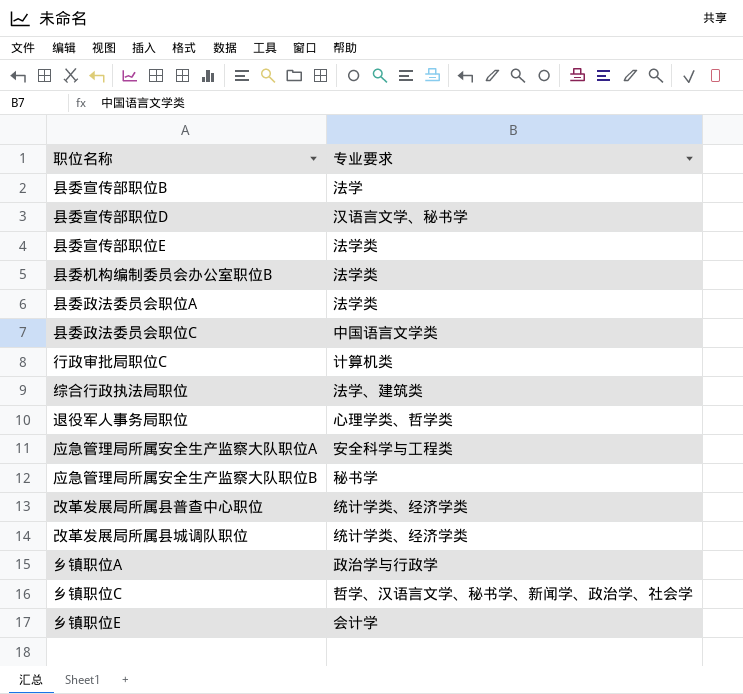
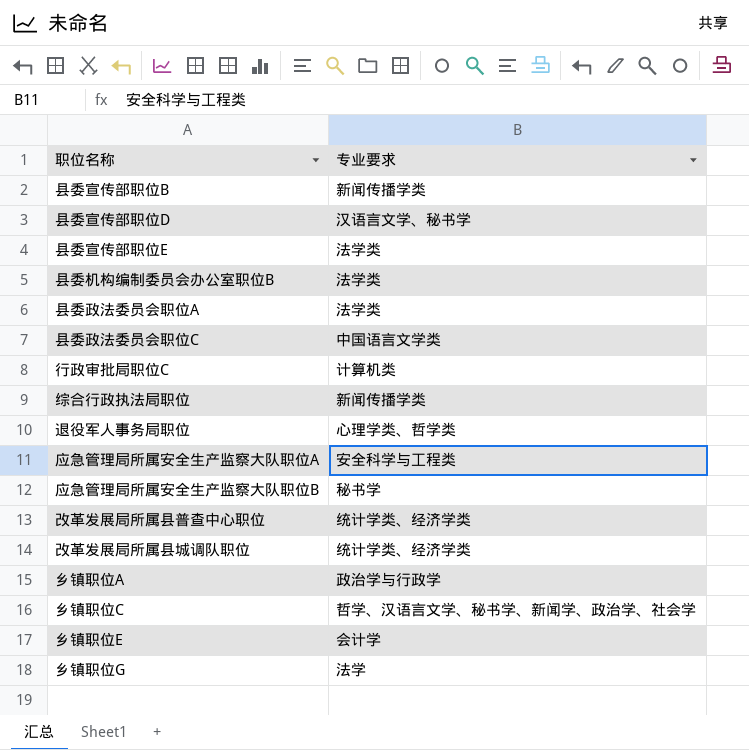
县委宣传部职位B | 专业要求: 法学 -> 新闻传播学类
综合行政执法局职位 | 专业要求: 法学、建筑类 -> 新闻传播学类
row 乡镇职位G: none -> 法学

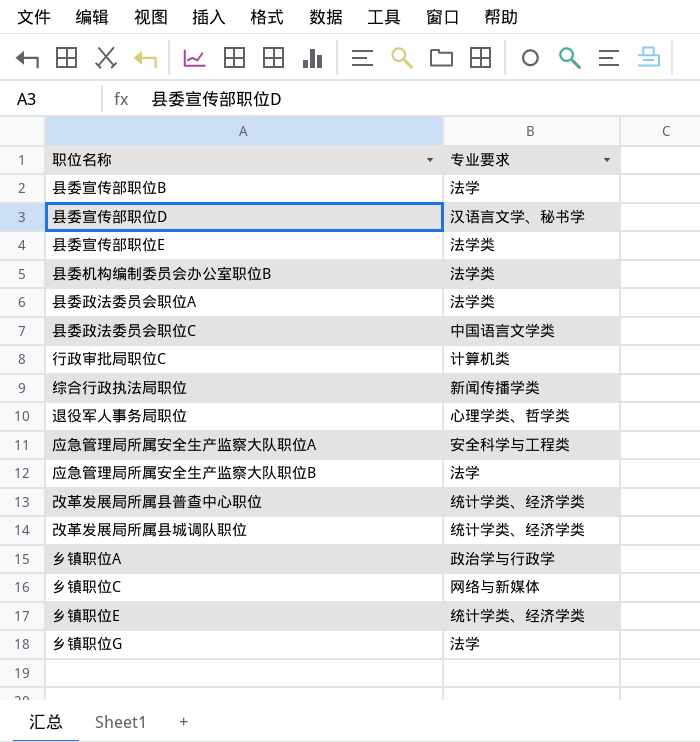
县委宣传部职位B | 专业要求: 新闻传播学类 -> 法学
应急管理局所属安全生产监察大队职位B | 专业要求: 秘书学 -> 法学
乡镇职位C | 专业要求: 哲学、汉语言文学、秘书学、新闻学、政治学、社会学 -> 网络与新媒体
乡镇职位E | 专业要求: 会计学 -> 统计学类、经济学类

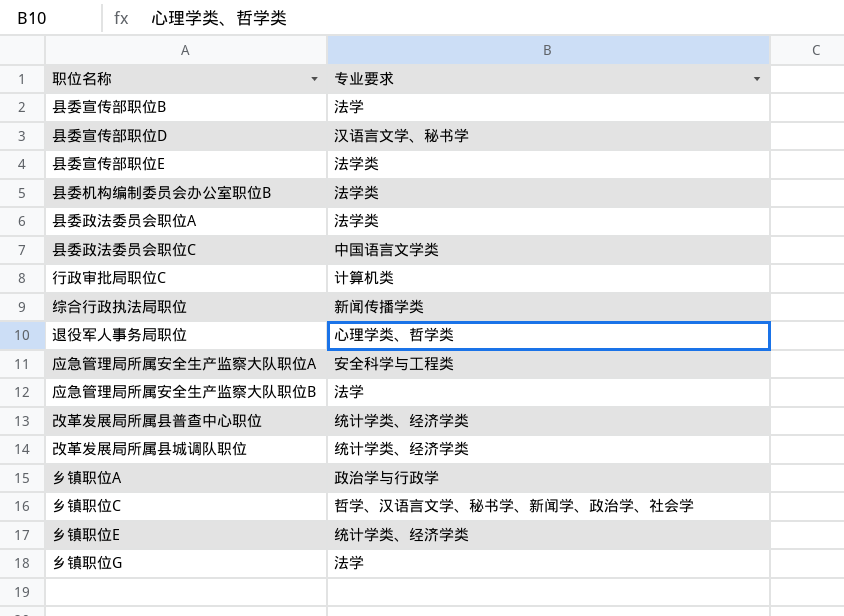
乡镇职位C | 专业要求: 网络与新媒体 -> 哲学、汉语言文学、秘书学、新闻学、政治学、社会学

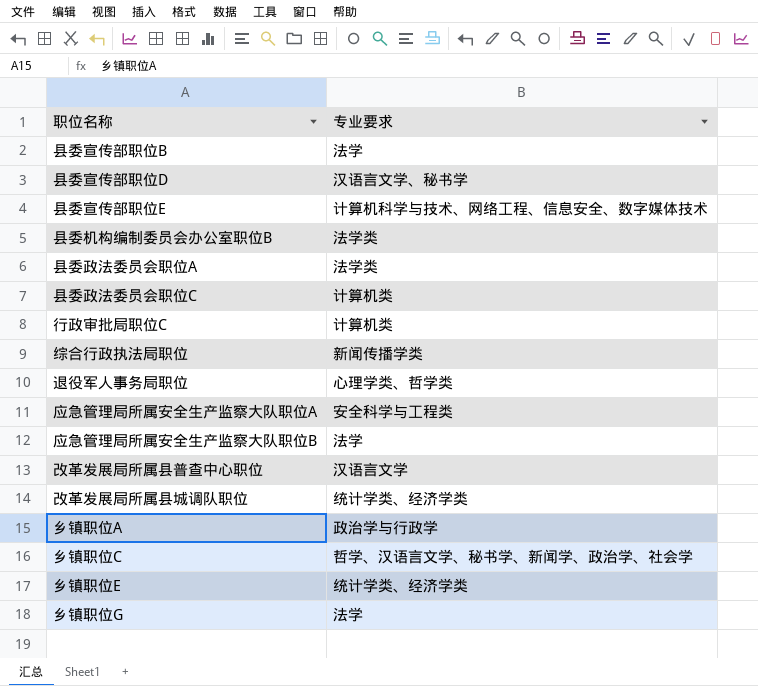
县委宣传部职位E | 专业要求: 法学类 -> 计算机科学与技术、网络工程、信息安全、数字媒体技术
县委政法委员会职位C | 专业要求: 中国语言文学类 -> 计算机类
改革发展局所属县普查中心职位 | 专业要求: 统计学类、经济学类 -> 汉语言文学

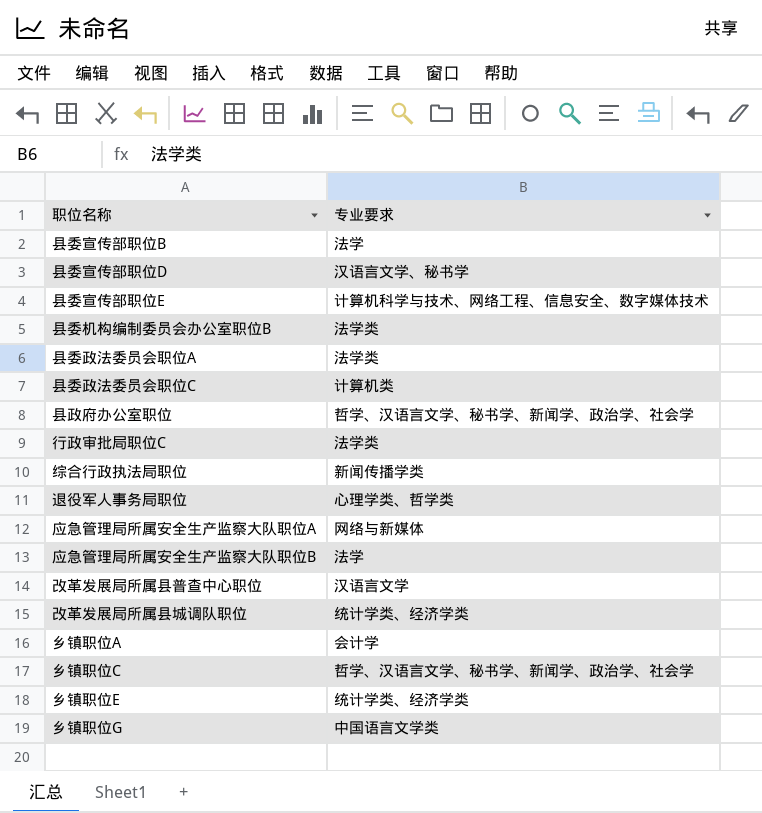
row 县政府办公室职位: none -> 哲学、汉语言文学、秘书学、新闻学、政治学、社会学
行政审批局职位C | 专业要求: 计算机类 -> 法学类
应急管理局所属安全生产监察大队职位A | 专业要求: 安全科学与工程类 -> 网络与新媒体
乡镇职位A | 专业要求: 政治学与行政学 -> 会计学
乡镇职位G | 专业要求: 法学 -> 中国语言文学类

